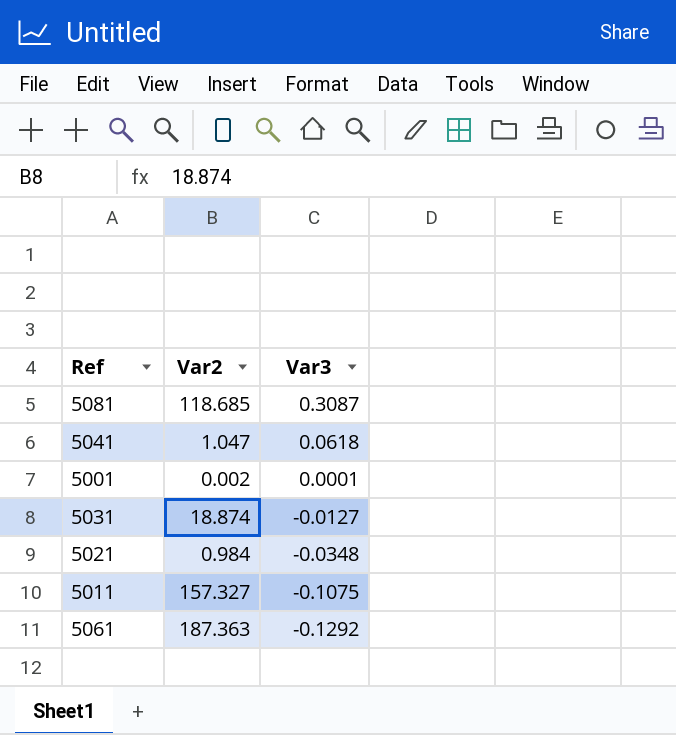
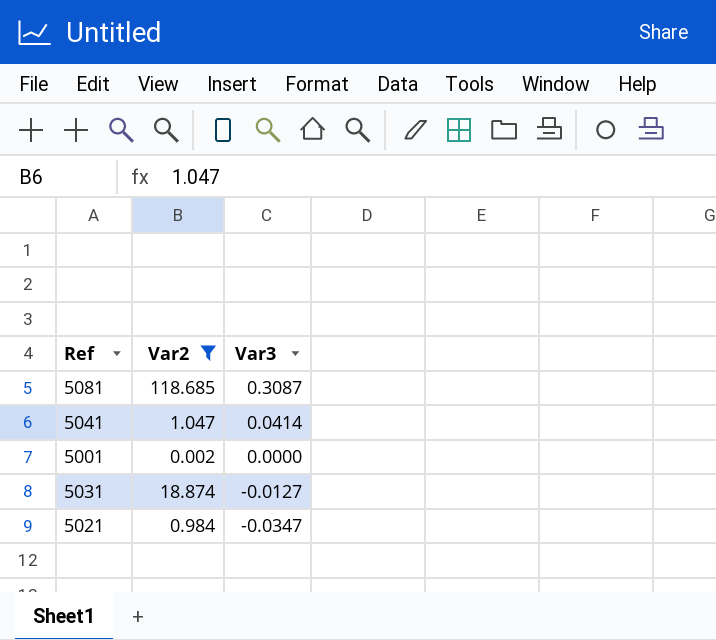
filter: none -> Var2 <= 118.685
5041 | Var3: 0.0618 -> 0.0414
5001 | Var3: 0.0001 -> 0.0000
5021 | Var3: -0.0348 -> -0.0347

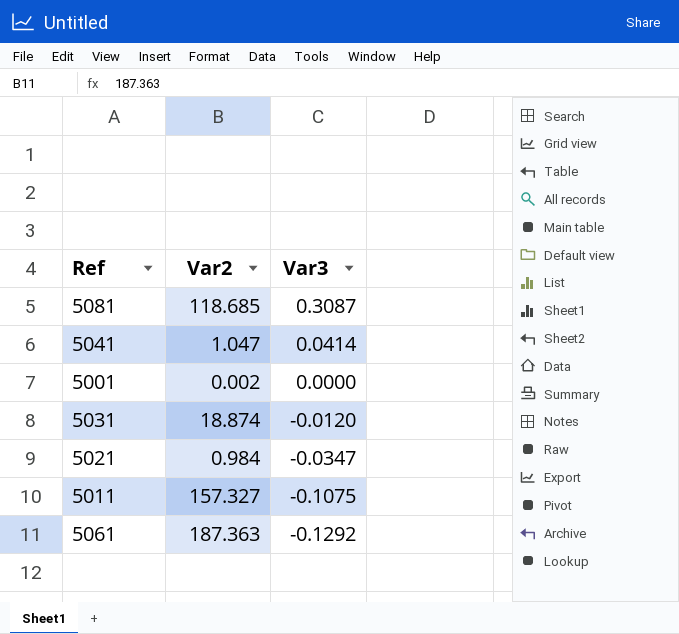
filter: Var2 <= 118.685 -> none
5031 | Var3: -0.0127 -> -0.0120

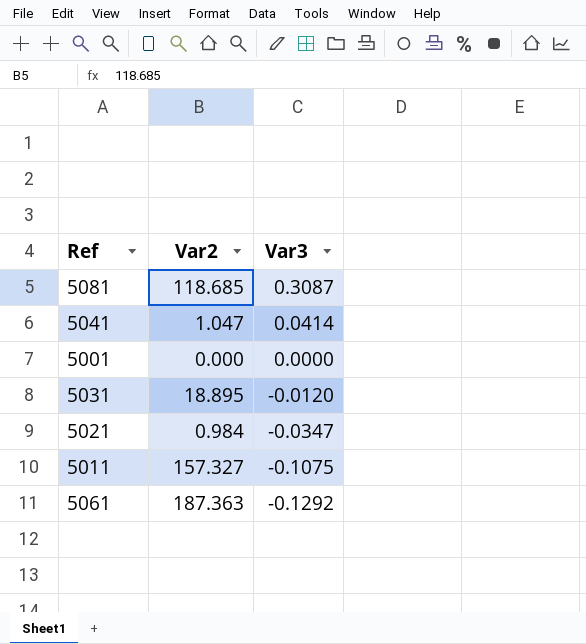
5001 | Var2: 0.002 -> 0.000
5031 | Var2: 18.874 -> 18.895

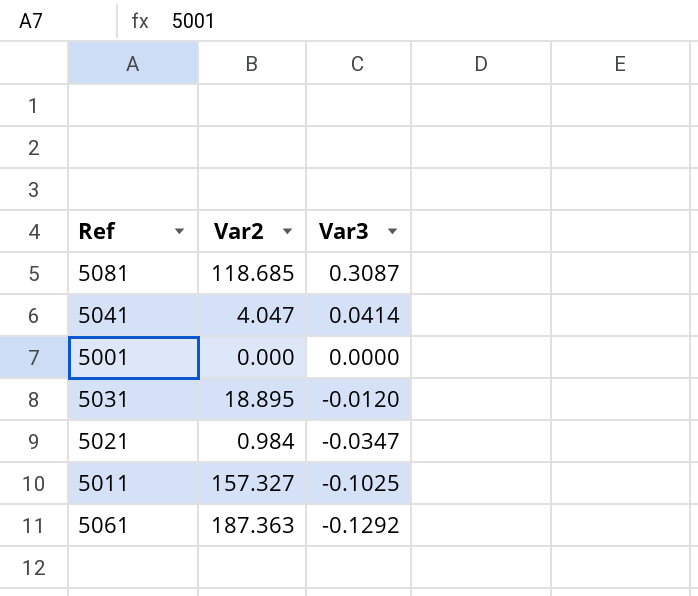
5041 | Var2: 1.047 -> 4.047
5011 | Var3: -0.1075 -> -0.1025

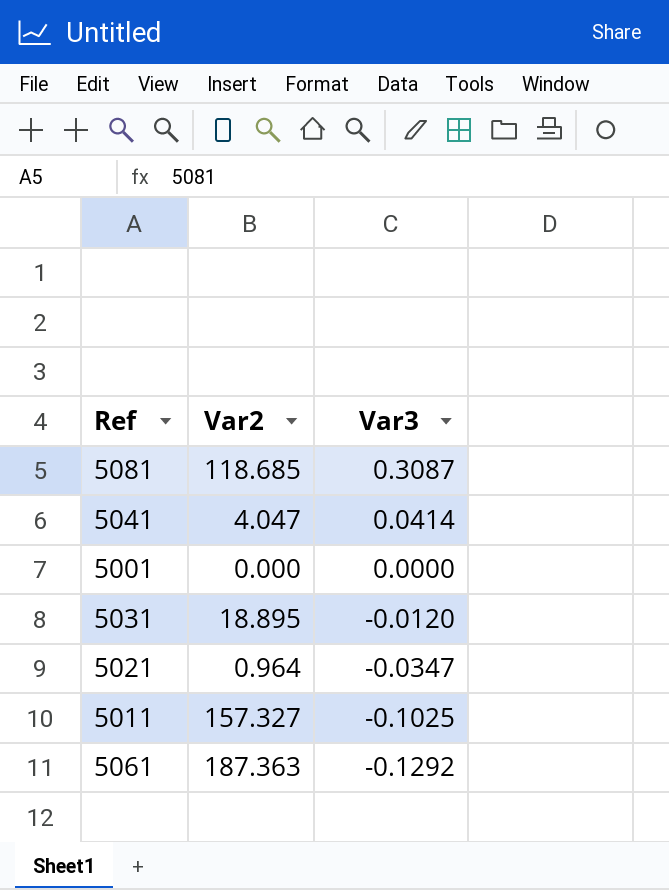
5021 | Var2: 0.984 -> 0.964

